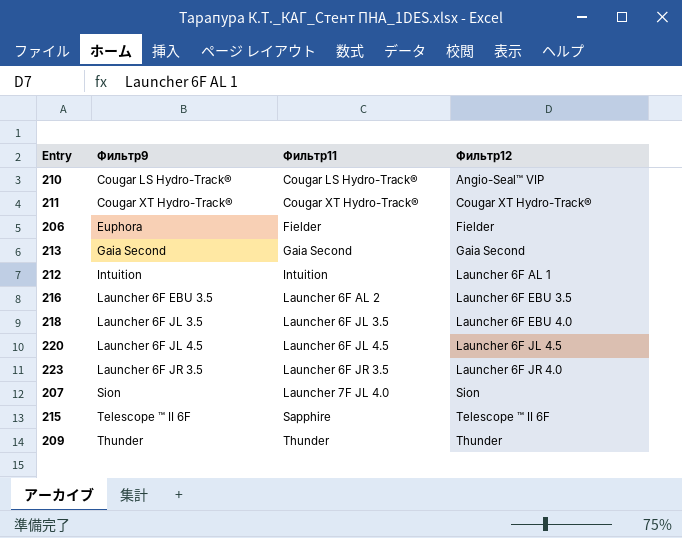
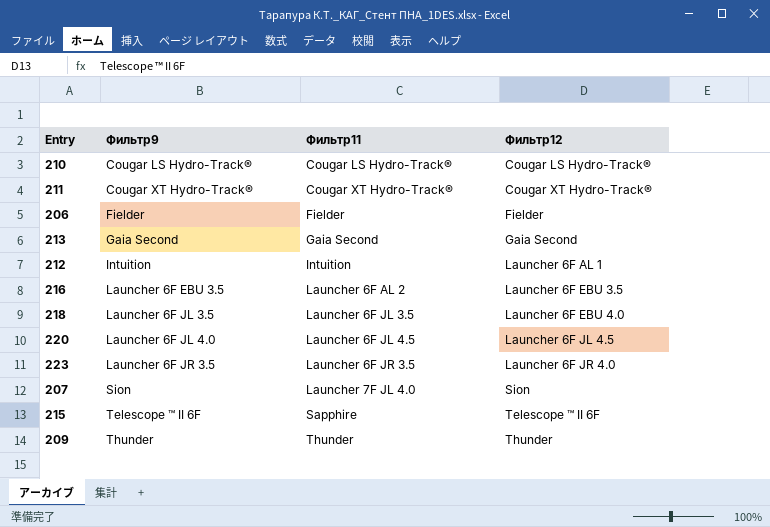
210 | Фильтр12: Angio-Seal™ VIP -> Cougar LS Hydro-Track®
206 | Фильтр9: Euphora -> Fielder
220 | Фильтр9: Launcher 6F JL 4.5 -> Launcher 6F JL 4.0

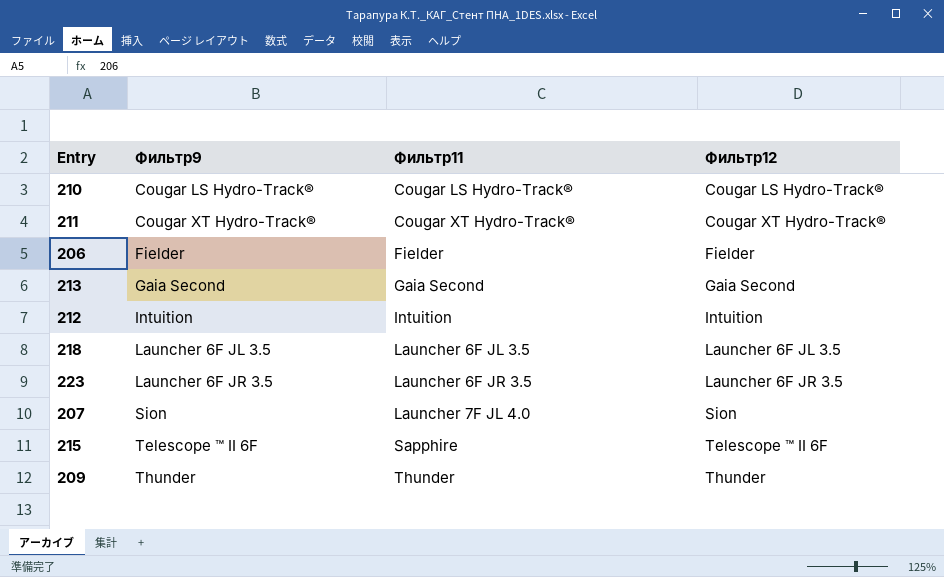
row 216: Launcher 6F EBU 3.5 | Launcher 6F AL 2 | Launcher 6F EBU 3.5 -> none
row 220: Launcher 6F JL 4.0 | Launcher 6F JL 4.5 | Launcher 6F JL 4.5 -> none
212 | Фильтр12: Launcher 6F AL 1 -> Intuition
218 | Фильтр12: Launcher 6F EBU 4.0 -> Launcher 6F JL 3.5
223 | Фильтр12: Launcher 6F JR 4.0 -> Launcher 6F JR 3.5

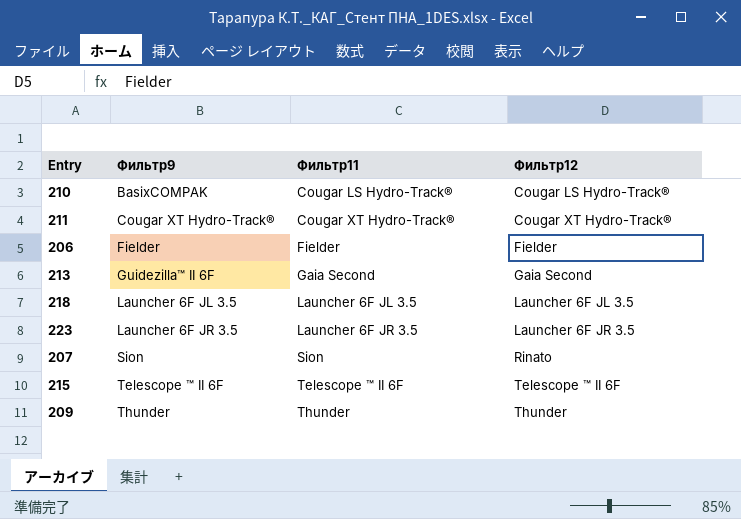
row 212: Intuition | Intuition | Intuition -> none
210 | Фильтр9: Cougar LS Hydro-Track® -> BasixCOMPAK
213 | Фильтр9: Gaia Second -> Guidezilla™ II 6F
207 | Фильтр11: Launcher 7F JL 4.0 -> Sion
207 | Фильтр12: Sion -> Rinato
215 | Фильтр11: Sapphire -> Telescope ™ II 6F

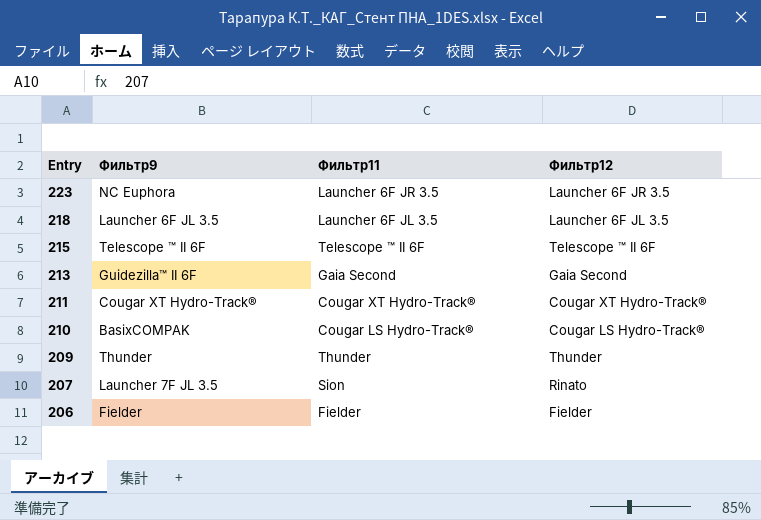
row order: Фильтр9 ascending -> Entry descending
223 | Фильтр9: Launcher 6F JR 3.5 -> NC Euphora
207 | Фильтр9: Sion -> Launcher 7F JL 3.5

